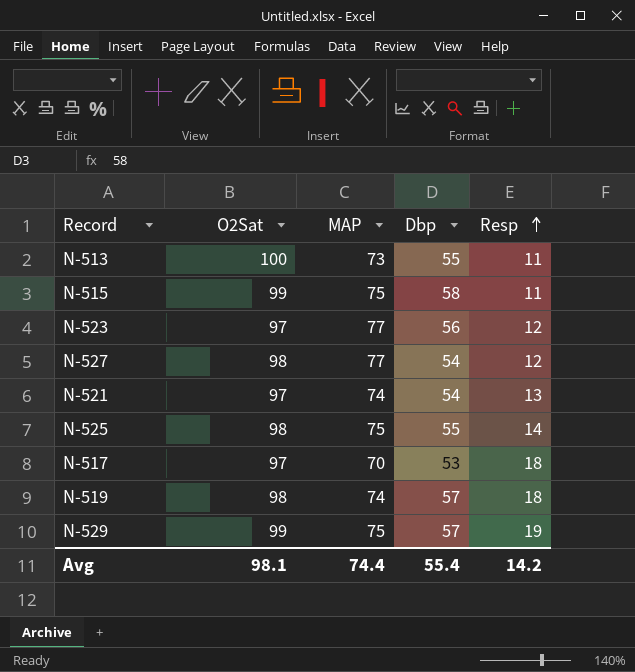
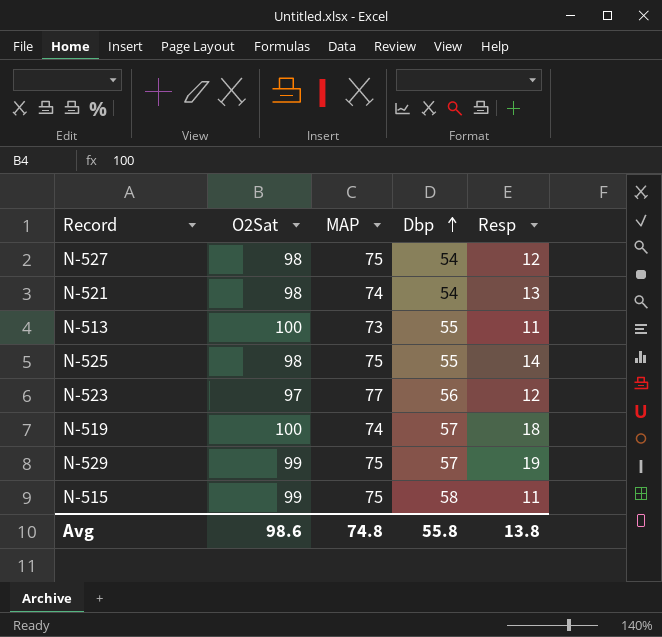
row order: Resp ascending -> Dbp ascending
row N-517: 97 | 70 | 53 | 18 -> none
N-527 | MAP: 77 -> 75
N-521 | O2Sat: 97 -> 98
N-519 | O2Sat: 98 -> 100
Avg | O2Sat: 98.1 -> 98.6
Avg | MAP: 74.4 -> 74.8
Avg | Dbp: 55.4 -> 55.8
Avg | Resp: 14.2 -> 13.8

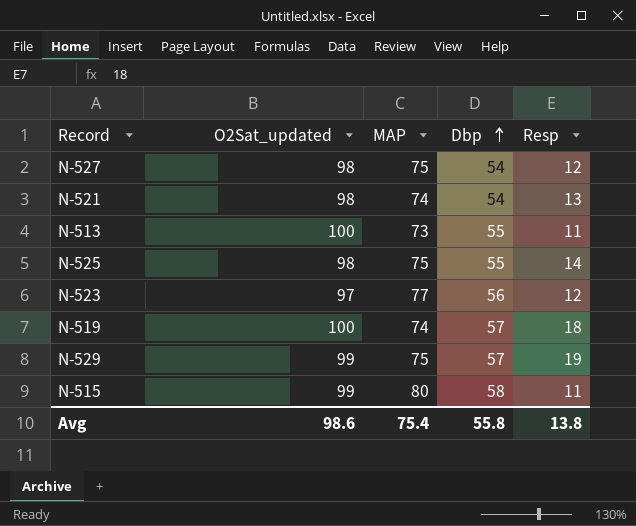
column name: O2Sat -> O2Sat_updated
N-515 | MAP: 75 -> 80
Avg | MAP: 74.8 -> 75.4

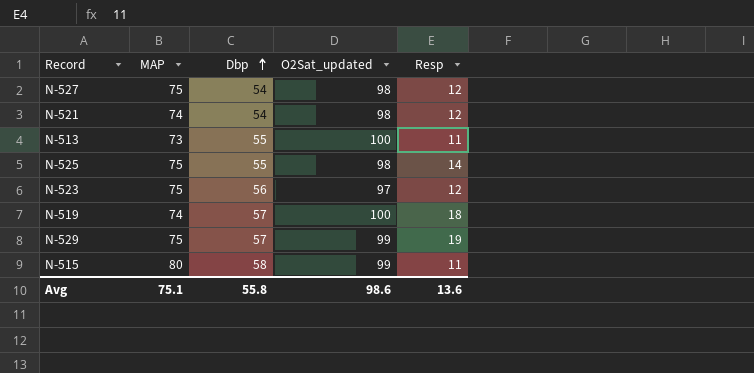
column O2Sat_updated | position: 2 -> 4
N-521 | Resp: 13 -> 12
N-523 | MAP: 77 -> 75
Avg | MAP: 75.4 -> 75.1
Avg | Resp: 13.8 -> 13.6

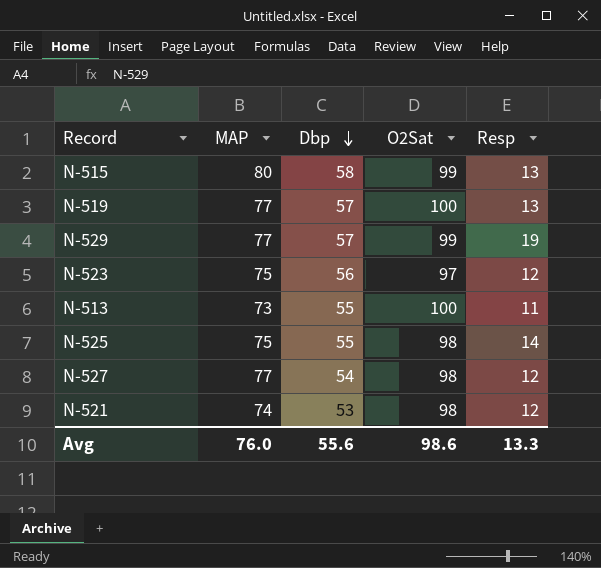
row order: Dbp ascending -> Dbp descending
column name: O2Sat_updated -> O2Sat
N-515 | Resp: 11 -> 13
N-519 | MAP: 74 -> 77
N-519 | Resp: 18 -> 13
N-529 | MAP: 75 -> 77
N-527 | MAP: 75 -> 77
N-521 | Dbp: 54 -> 53
Avg | MAP: 75.1 -> 76.0
Avg | Dbp: 55.8 -> 55.6
Avg | Resp: 13.6 -> 13.3

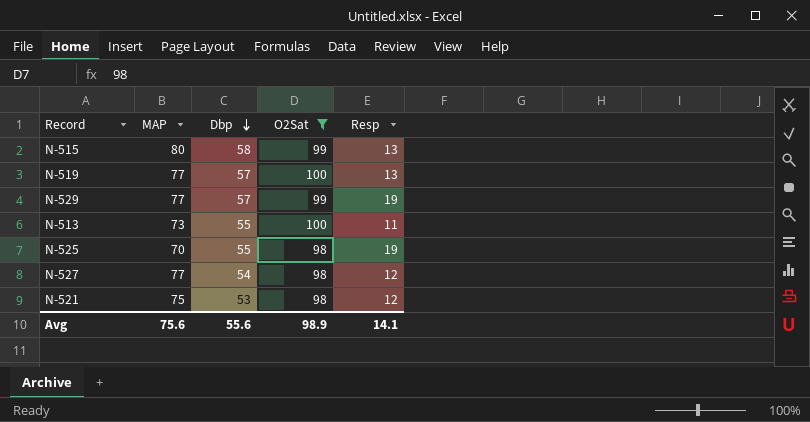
filter: none -> O2Sat != 97
N-525 | MAP: 75 -> 70
N-525 | Resp: 14 -> 19
N-521 | MAP: 74 -> 75
Avg | MAP: 76.0 -> 75.6
Avg | O2Sat: 98.6 -> 98.9
Avg | Resp: 13.3 -> 14.1

